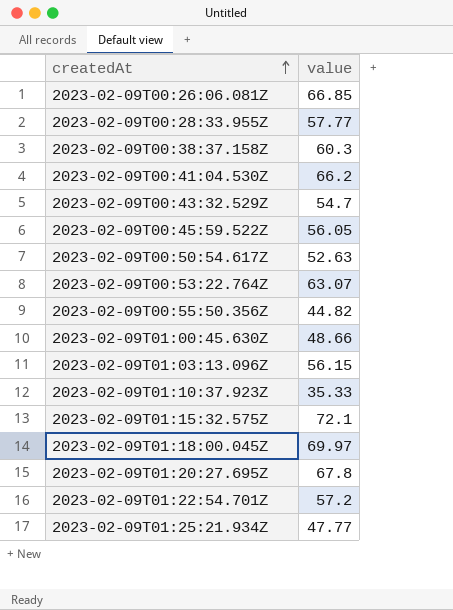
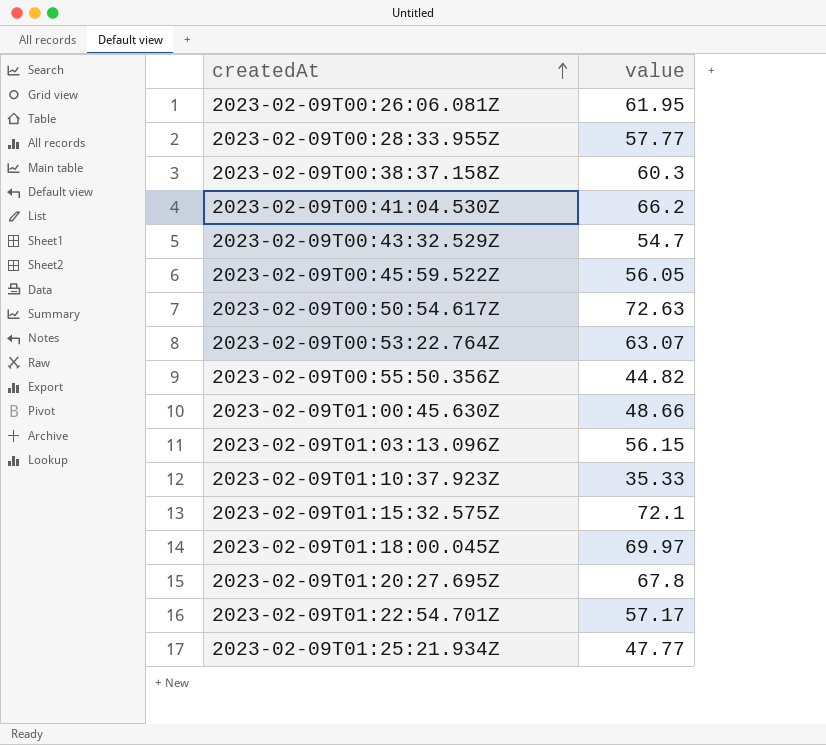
2023-02-09T00:26:06.081Z | value: 66.85 -> 61.95
2023-02-09T00:50:54.617Z | value: 52.63 -> 72.63
2023-02-09T01:22:54.701Z | value: 57.2 -> 57.17

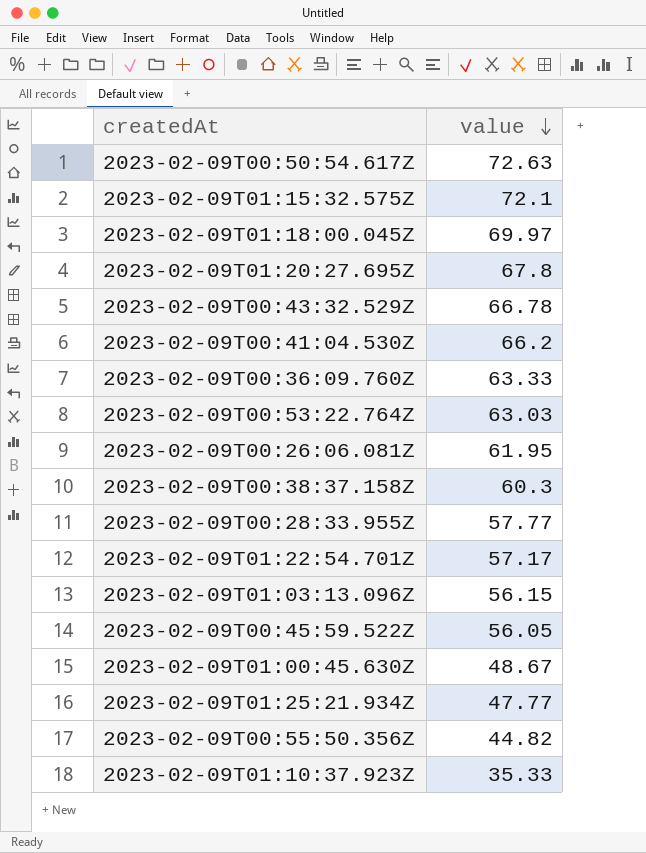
row order: createdAt ascending -> value descending
2023-02-09T00:43:32.529Z | value: 54.7 -> 66.78
row 2023-02-09T00:36:09.760Z: none -> 63.33
2023-02-09T00:53:22.764Z | value: 63.07 -> 63.03
2023-02-09T01:00:45.630Z | value: 48.66 -> 48.67

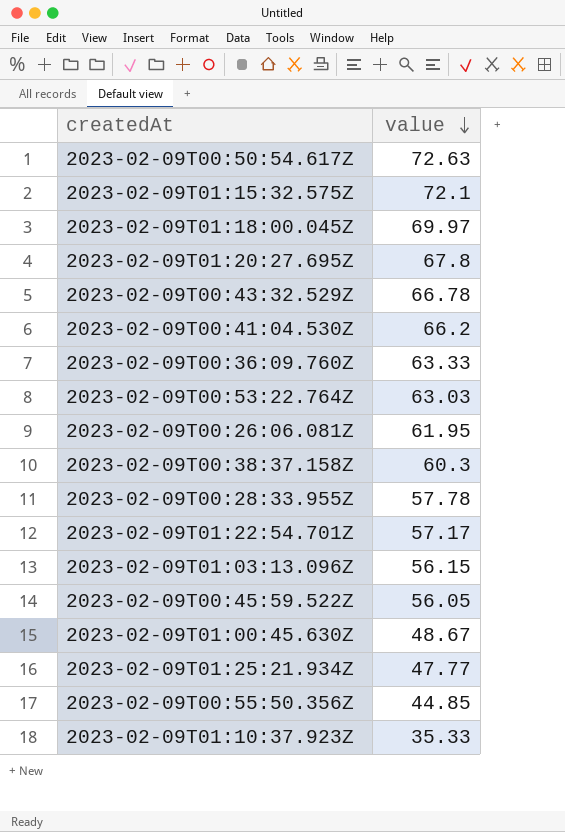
2023-02-09T00:28:33.955Z | value: 57.77 -> 57.78
2023-02-09T00:55:50.356Z | value: 44.82 -> 44.85

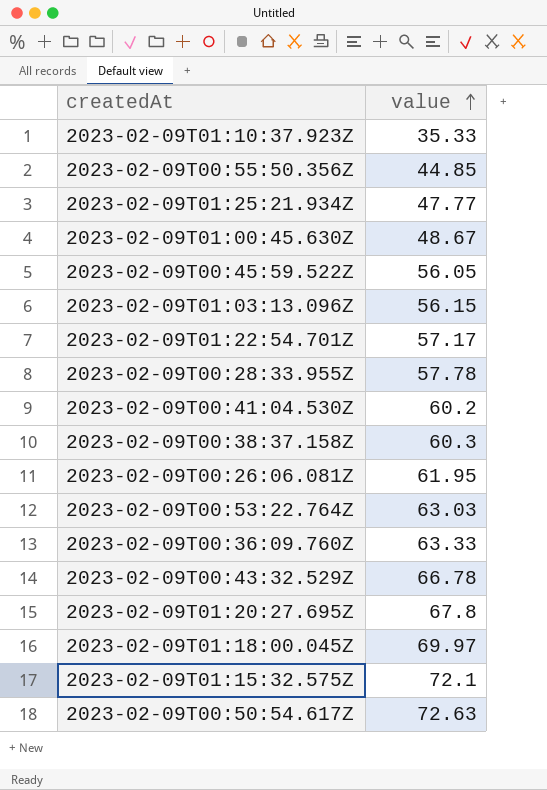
row order: value descending -> value ascending
2023-02-09T00:41:04.530Z | value: 66.2 -> 60.2

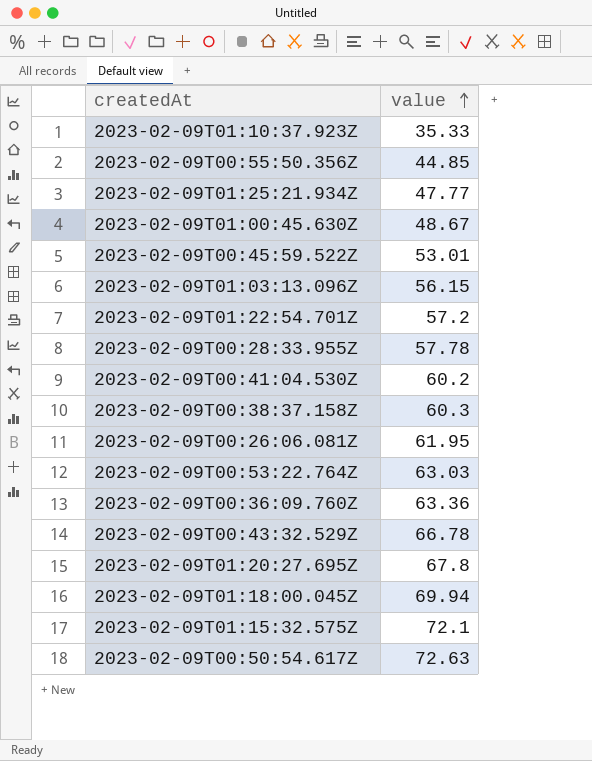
2023-02-09T00:45:59.522Z | value: 56.05 -> 53.01
2023-02-09T01:22:54.701Z | value: 57.17 -> 57.2
2023-02-09T00:36:09.760Z | value: 63.33 -> 63.36
2023-02-09T01:18:00.045Z | value: 69.97 -> 69.94

